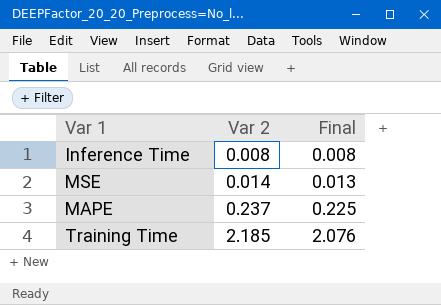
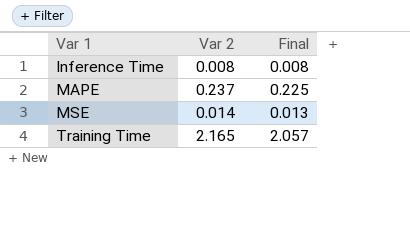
row order: Var 2 ascending -> Var 1 ascending
Training Time | Var 2: 2.185 -> 2.165
Training Time | Final: 2.076 -> 2.057

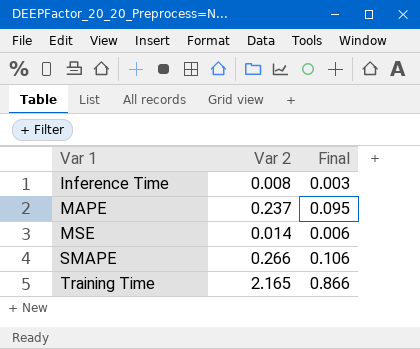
column Final | formula: [Var 2] * 0.95 -> [Var 2] * 0.4
row SMAPE: none -> 0.266 | 0.106

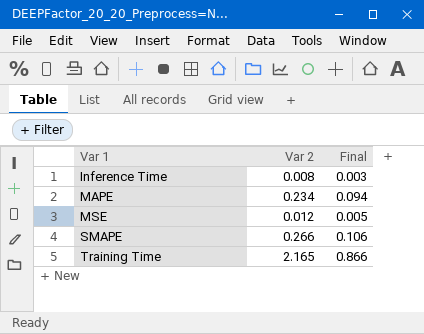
MAPE | Var 2: 0.237 -> 0.234
MAPE | Final: 0.095 -> 0.094
MSE | Var 2: 0.014 -> 0.012
MSE | Final: 0.006 -> 0.005

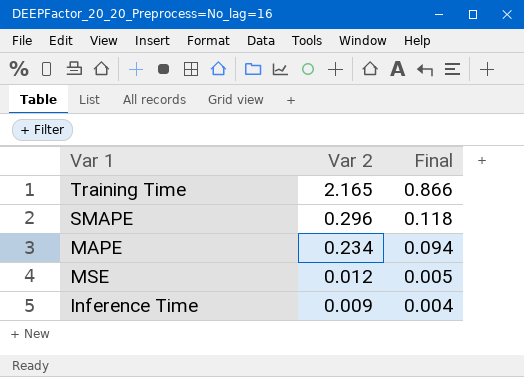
row order: Var 1 ascending -> Var 2 descending
SMAPE | Var 2: 0.266 -> 0.296
SMAPE | Final: 0.106 -> 0.118
Inference Time | Var 2: 0.008 -> 0.009
Inference Time | Final: 0.003 -> 0.004

